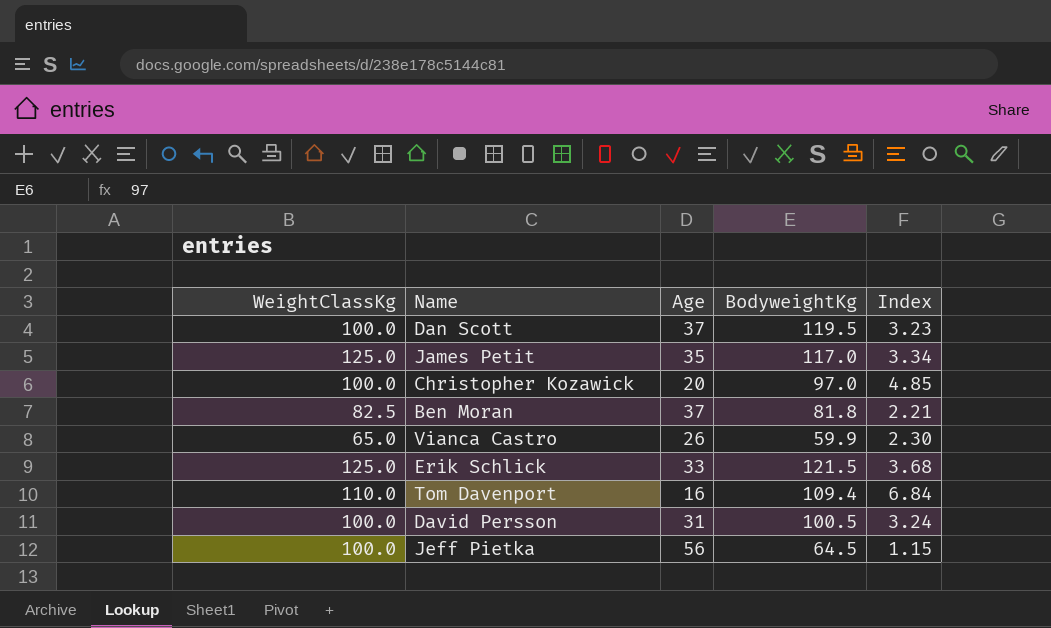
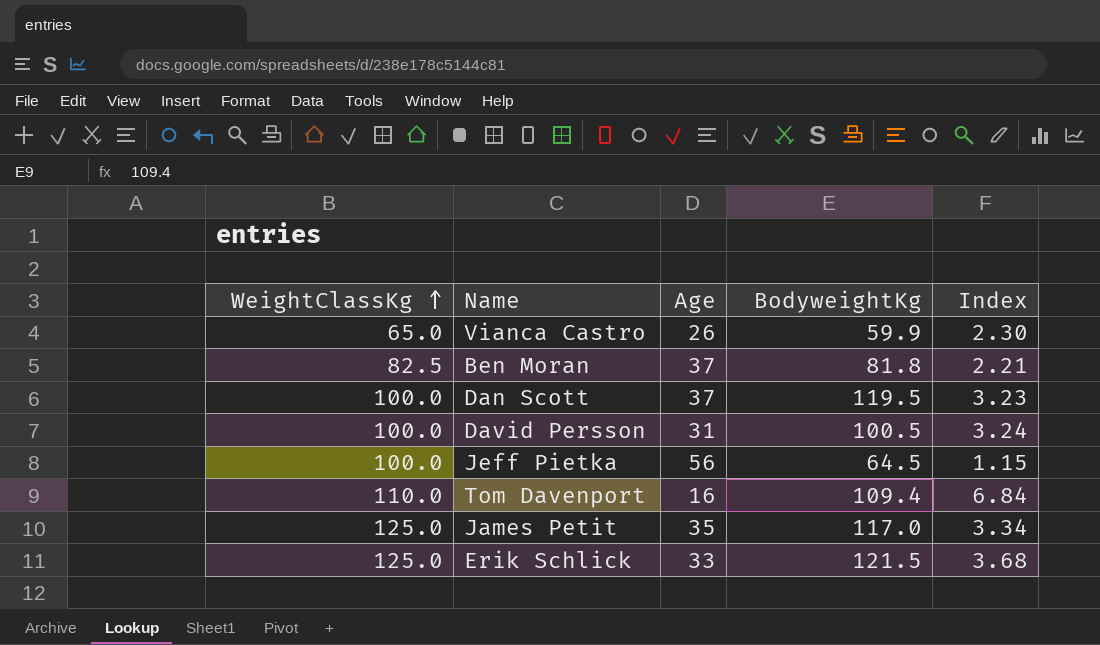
row order: none -> WeightClassKg ascending
row Christopher Kozawick: 100.0 | 20 | 97.0 | 4.85 -> none

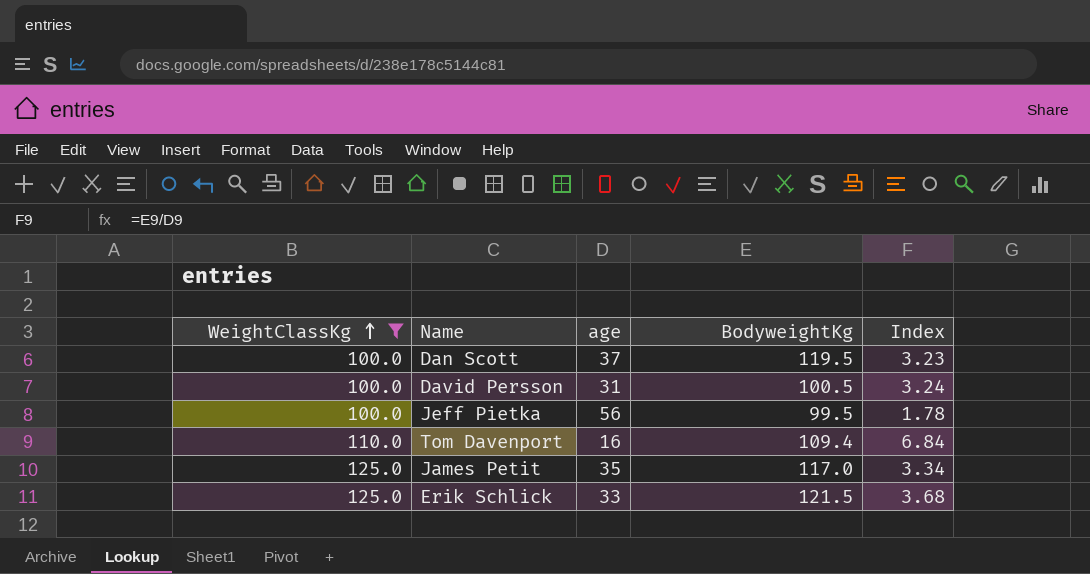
filter: none -> WeightClassKg >= 100.0
column name: Age -> age
Jeff Pietka | BodyweightKg: 64.5 -> 99.5
Jeff Pietka | Index: 1.15 -> 1.78

